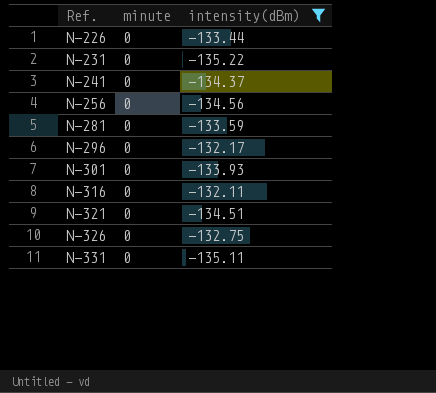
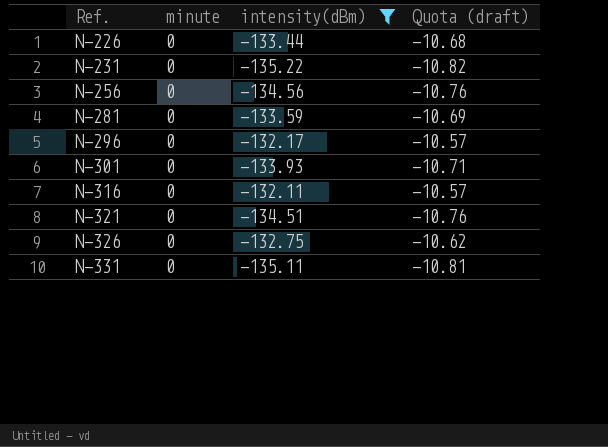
column Quota (draft) | formula: none -> [intensity(dBm)] * 0.08
row N-241: 0 | -134.37 -> none

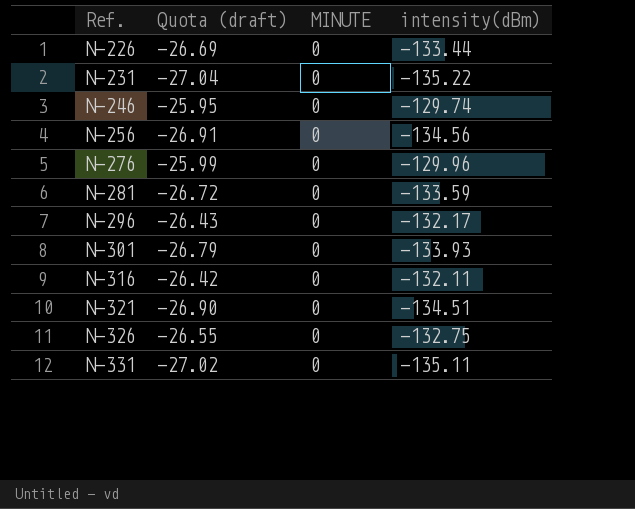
filter: intensity(dBm) <= -132.11 -> none
column Quota (draft) | formula: [intensity(dBm)] * 0.08 -> [intensity(dBm)] * 0.2
column Quota (draft) | position: 4 -> 2
column name: minute -> MINUTE

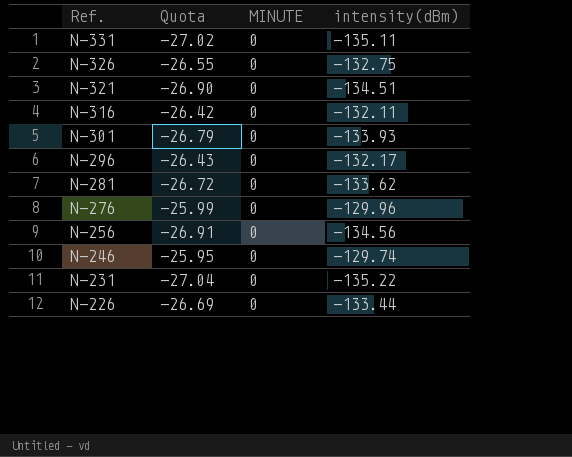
row order: Ref. ascending -> Ref. descending
column name: Quota (draft) -> Quota
N-281 | intensity(dBm): -133.59 -> -133.62

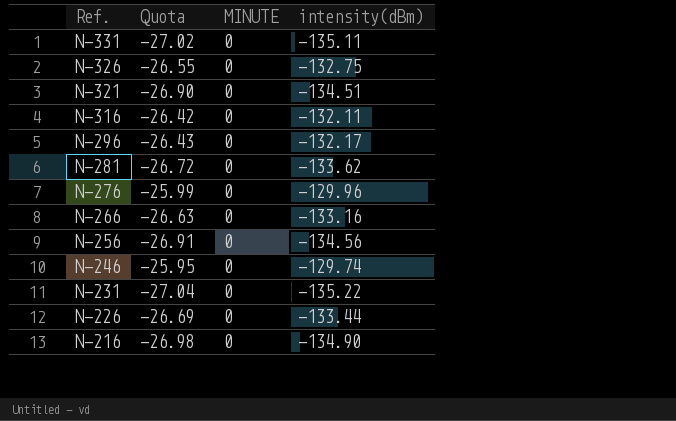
row N-301: -26.79 | 0 | -133.93 -> none
row N-266: none -> -26.63 | 0 | -133.16
row N-216: none -> -26.98 | 0 | -134.90

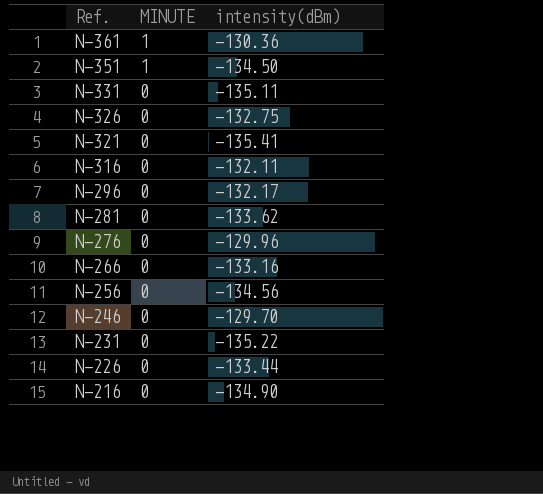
column Quota | formula: [intensity(dBm)] * 0.2 -> none
row N-361: none -> 1 | -130.36
row N-351: none -> 1 | -134.50
N-321 | intensity(dBm): -134.51 -> -135.41
N-246 | intensity(dBm): -129.74 -> -129.70

